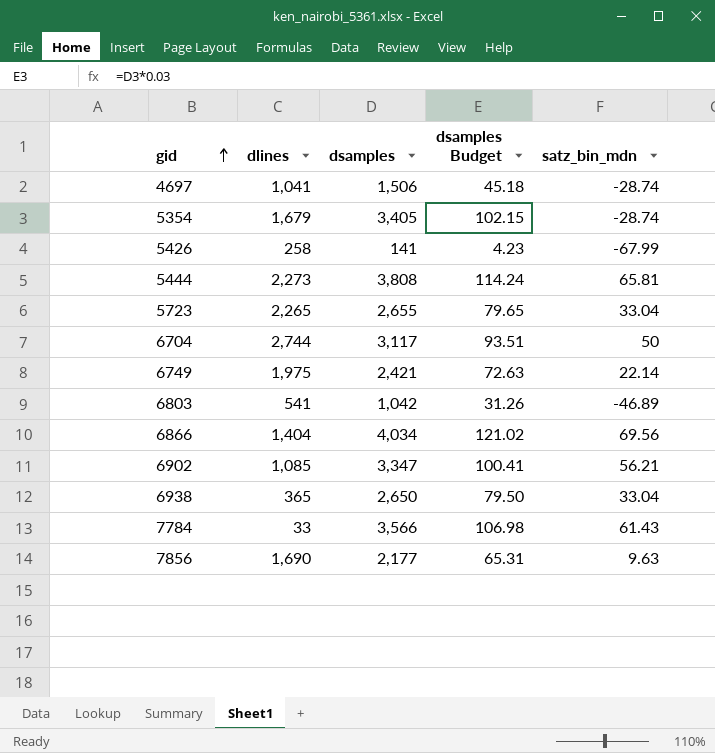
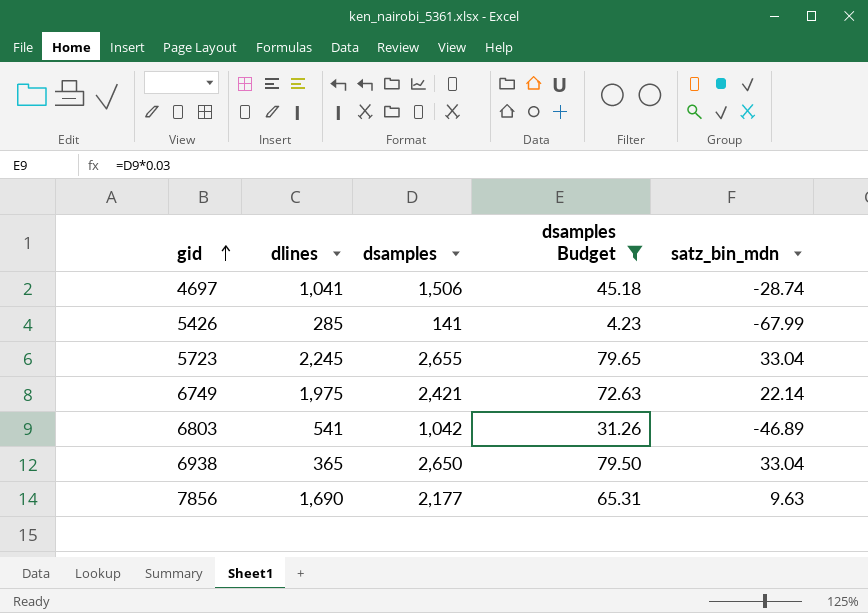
filter: none -> dsamples Budget <= 79.65
5426 | dlines: 258 -> 285
5723 | dlines: 2,265 -> 2,245

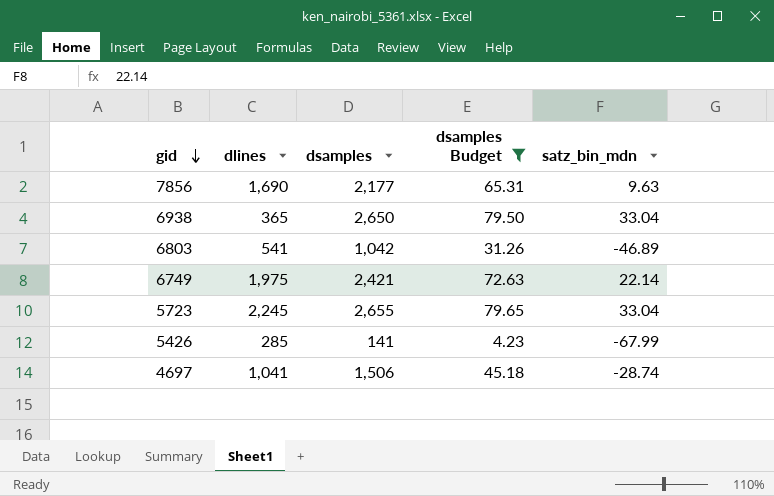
row order: gid ascending -> gid descending

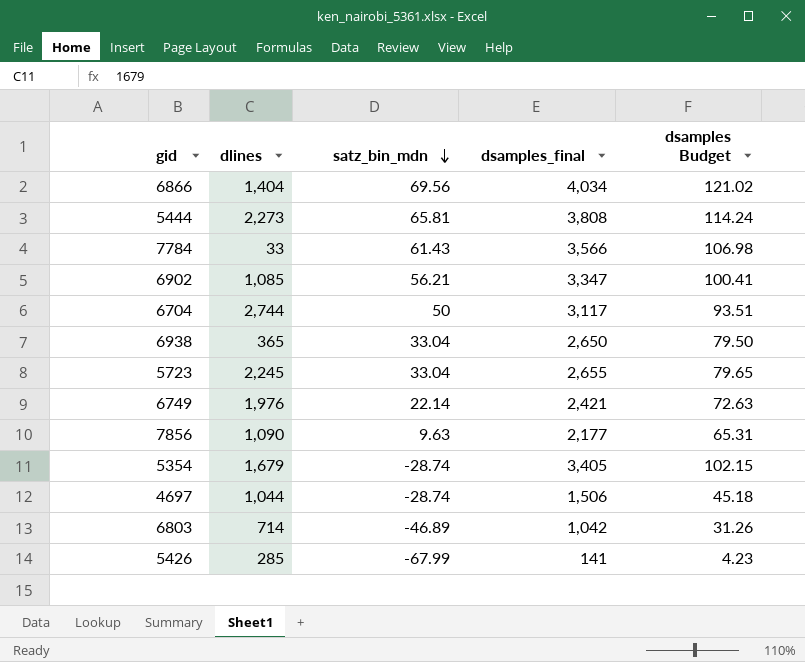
filter: dsamples Budget <= 79.65 -> none
row order: gid descending -> satz_bin_mdn descending
column satz_bin_mdn | position: 5 -> 3
column name: dsamples -> dsamples_final
6749 | dlines: 1,975 -> 1,976
7856 | dlines: 1,690 -> 1,090
4697 | dlines: 1,041 -> 1,044
6803 | dlines: 541 -> 714

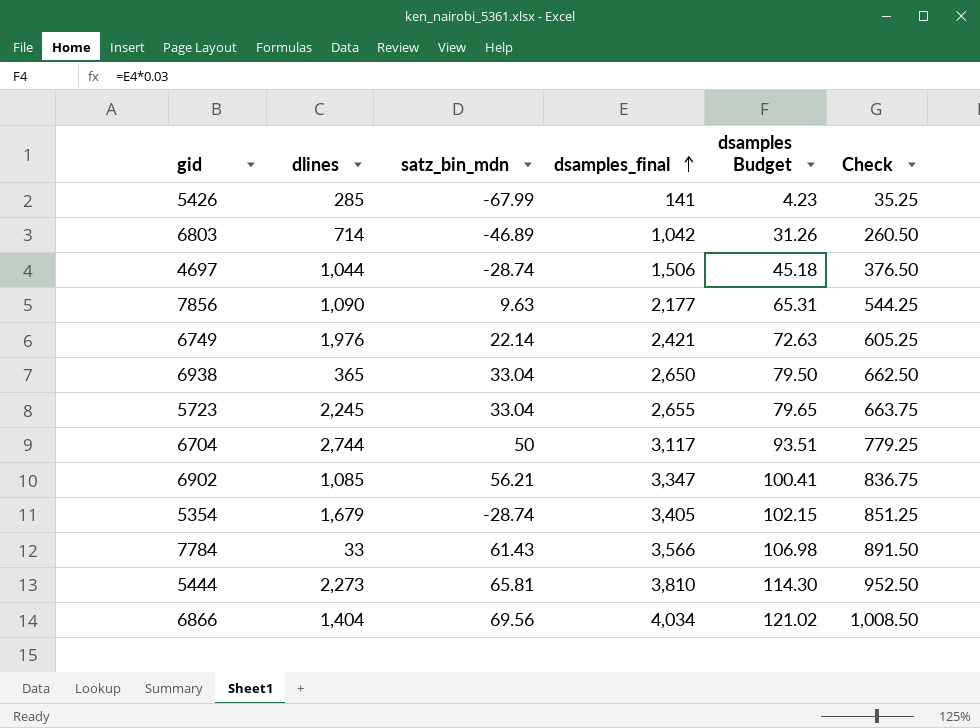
row order: satz_bin_mdn descending -> dsamples_final ascending
column Check | formula: none -> [dsamples_final] * 0.25
5444 | dsamples_final: 3,808 -> 3,810
5444 | dsamples Budget: 114.24 -> 114.30

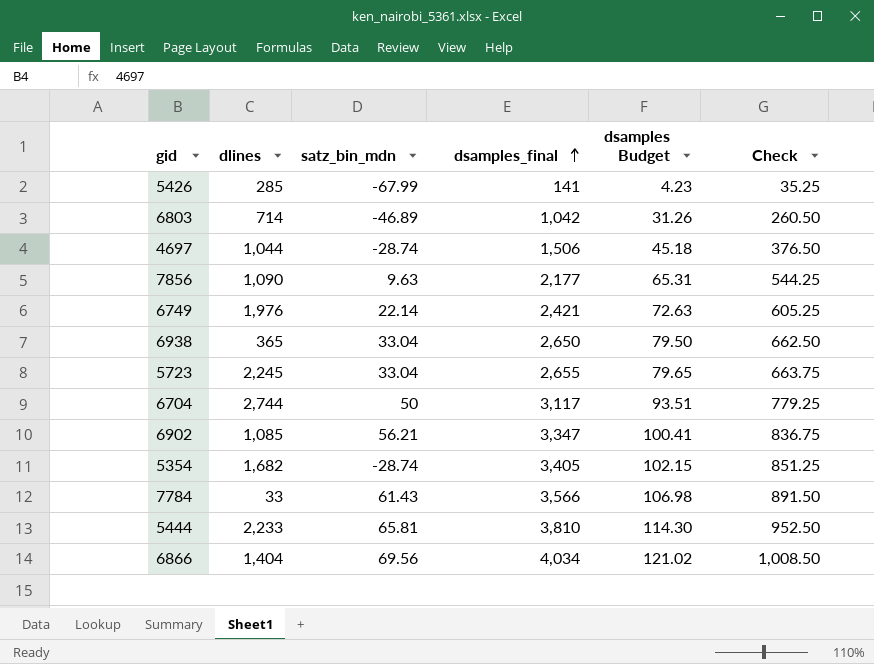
5354 | dlines: 1,679 -> 1,682
5444 | dlines: 2,273 -> 2,233

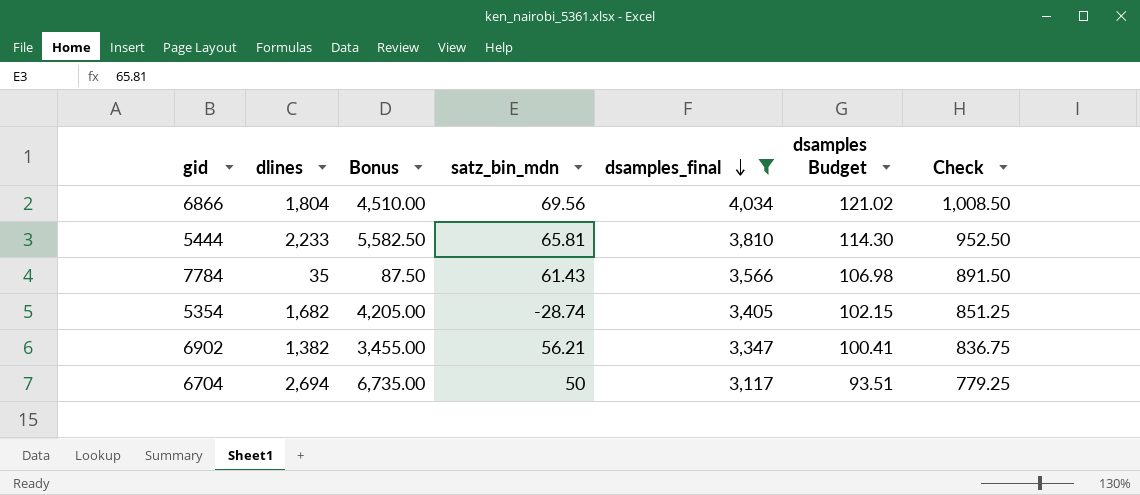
filter: none -> dsamples_final >= 3,117
row order: dsamples_final ascending -> dsamples_final descending
column Bonus | formula: none -> [dlines] * 2.5
6866 | dlines: 1,404 -> 1,804
7784 | dlines: 33 -> 35
6902 | dlines: 1,085 -> 1,382
6704 | dlines: 2,744 -> 2,694

